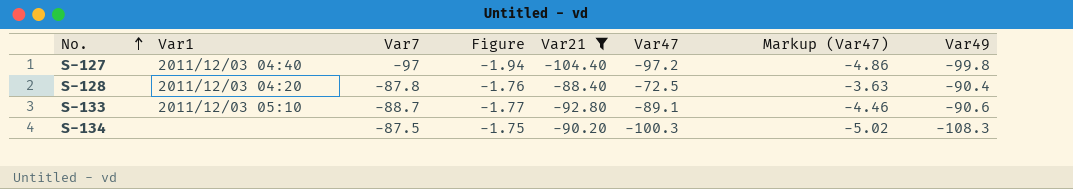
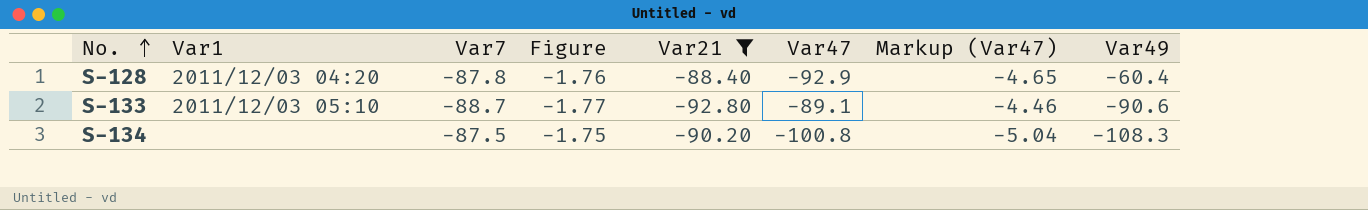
row S-127: 2011/12/03 04:40 | -97 | -1.94 | -104.40 | -97.2 | -4.86 | -99.8 -> none
S-128 | Var47: -72.5 -> -92.9
S-128 | Markup (Var47): -3.63 -> -4.65
S-128 | Var49: -90.4 -> -60.4
S-134 | Var47: -100.3 -> -100.8
S-134 | Markup (Var47): -5.02 -> -5.04

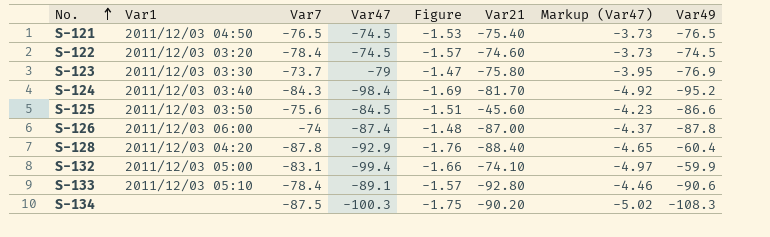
filter: Var21 <= -88.40 -> none
column Var47 | position: 6 -> 4
S-133 | Var7: -88.7 -> -78.4
S-133 | Figure: -1.77 -> -1.57
S-134 | Var47: -100.8 -> -100.3
S-134 | Markup (Var47): -5.04 -> -5.02

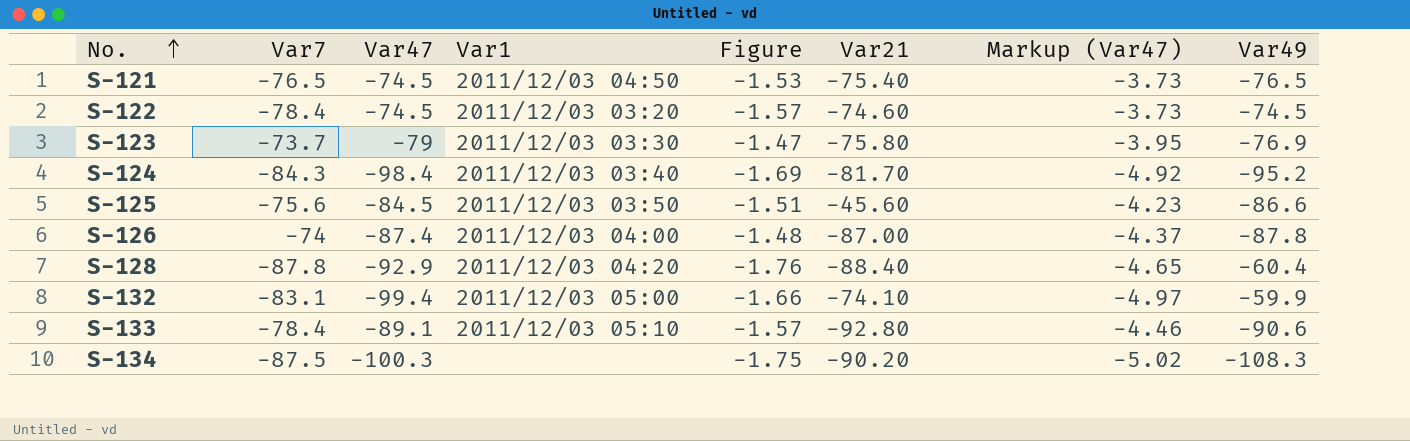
column Var1 | position: 2 -> 4
S-126 | Var1: 2011/12/03 06:00 -> 2011/12/03 04:00

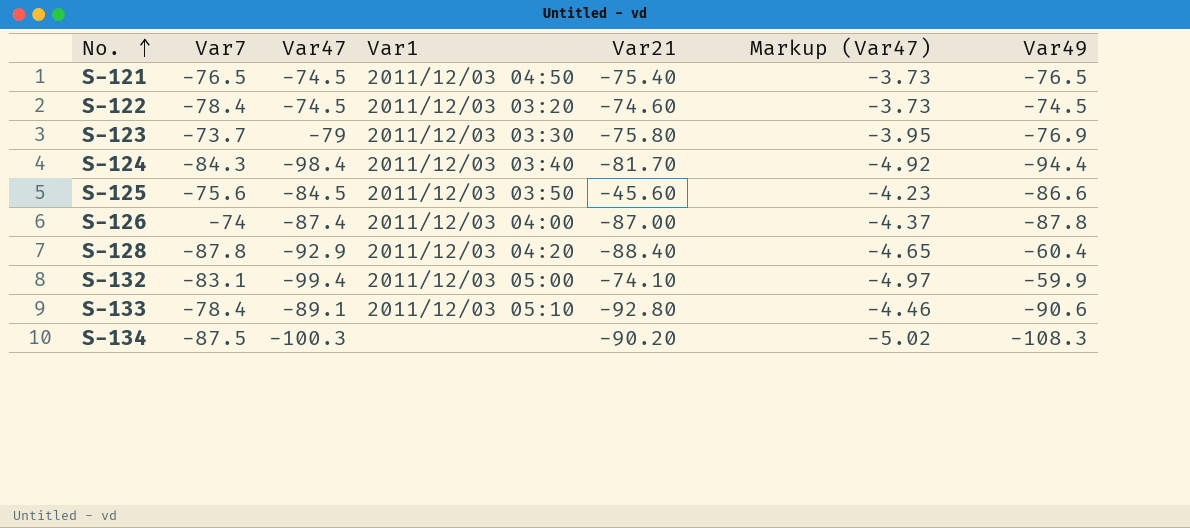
column Figure | formula: [Var7] * 0.02 -> none
S-124 | Var49: -95.2 -> -94.4

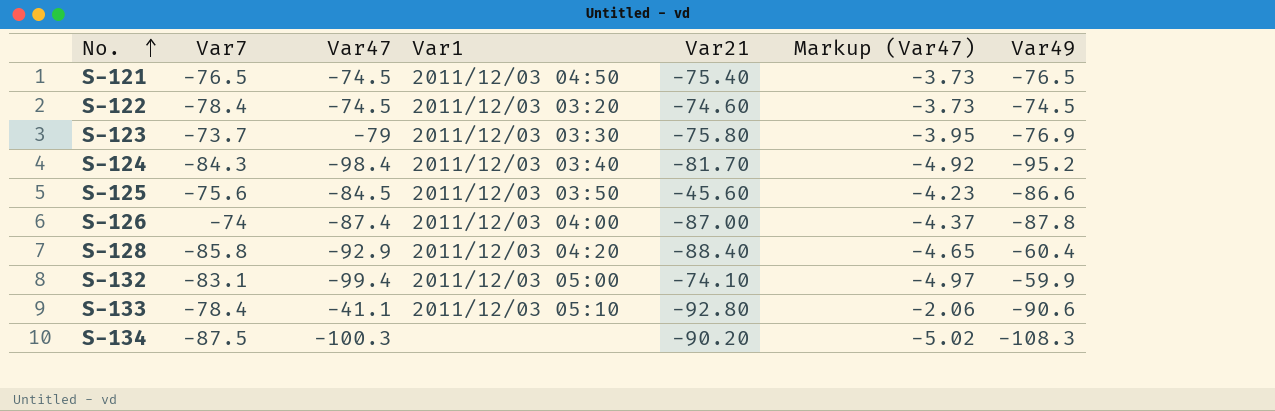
S-124 | Var49: -94.4 -> -95.2
S-128 | Var7: -87.8 -> -85.8
S-133 | Var47: -89.1 -> -41.1
S-133 | Markup (Var47): -4.46 -> -2.06

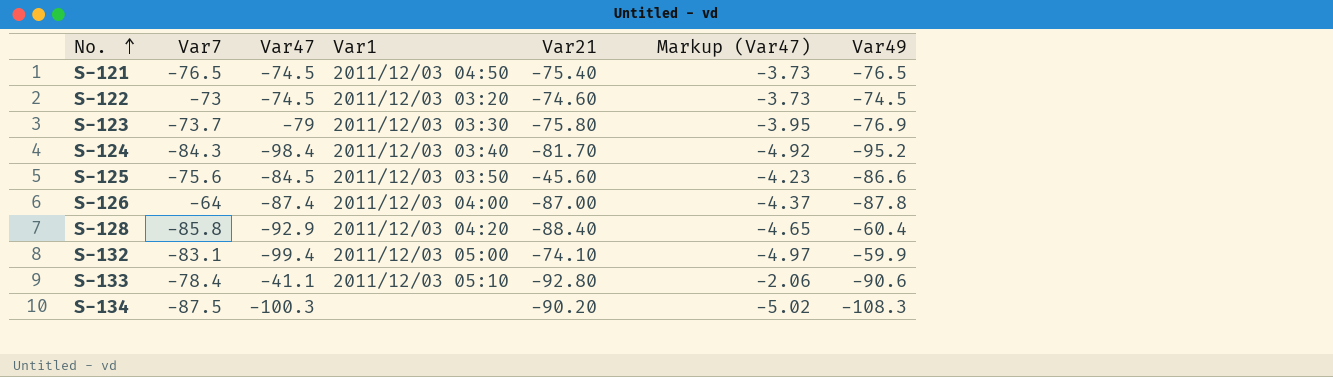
S-122 | Var7: -78.4 -> -73
S-126 | Var7: -74 -> -64

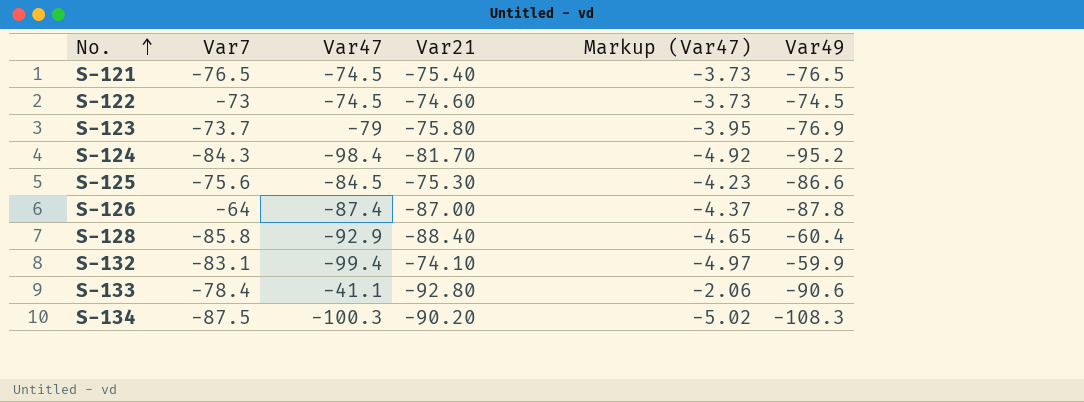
column Var1 | position: 4 -> none
S-125 | Var21: -45.60 -> -75.30

